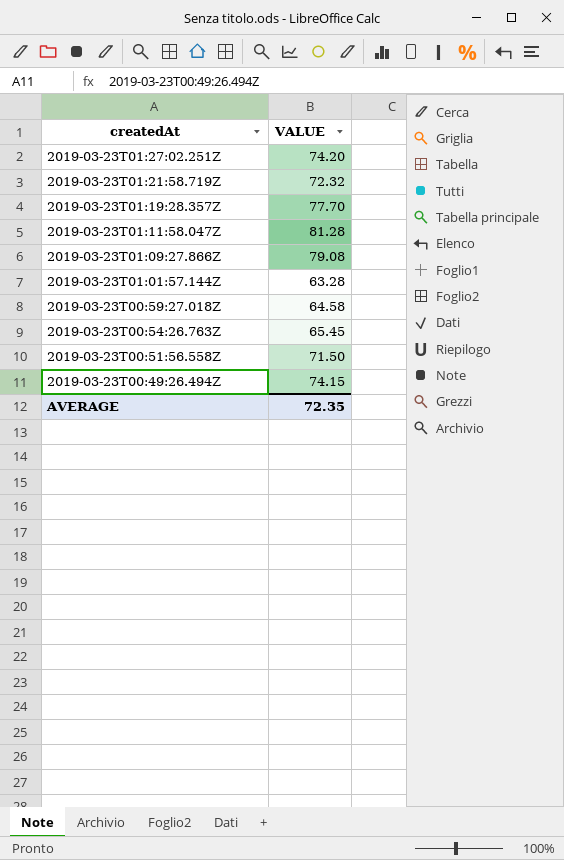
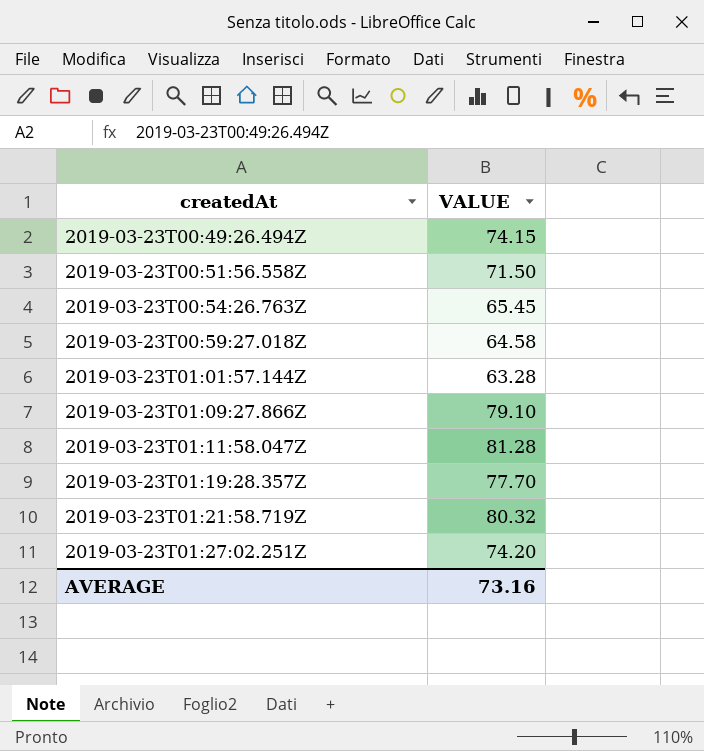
row order: createdAt descending -> createdAt ascending
2019-03-23T01:09:27.866Z | VALUE: 79.08 -> 79.10
2019-03-23T01:21:58.719Z | VALUE: 72.32 -> 80.32
AVERAGE | VALUE: 72.35 -> 73.16

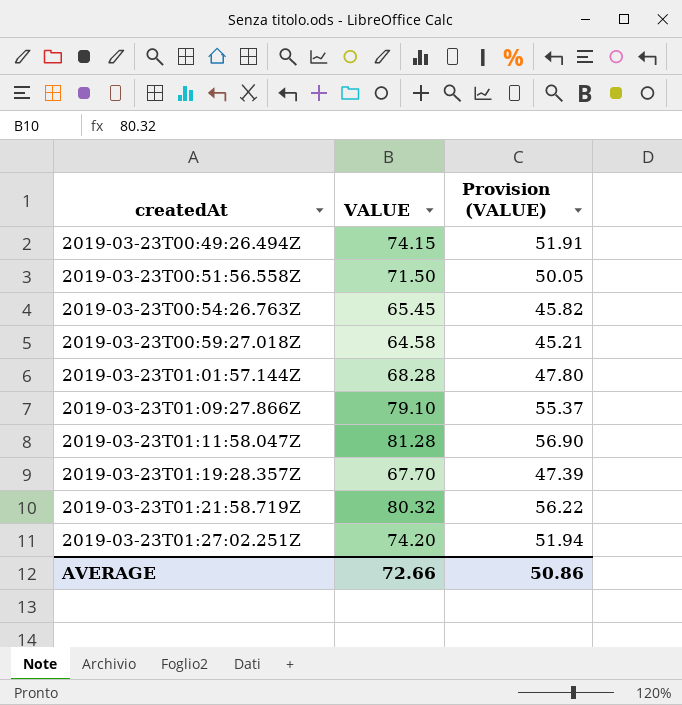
column Provision (VALUE) | formula: none -> [VALUE] * 0.7
2019-03-23T01:01:57.144Z | VALUE: 63.28 -> 68.28
2019-03-23T01:19:28.357Z | VALUE: 77.70 -> 67.70
AVERAGE | VALUE: 73.16 -> 72.66

